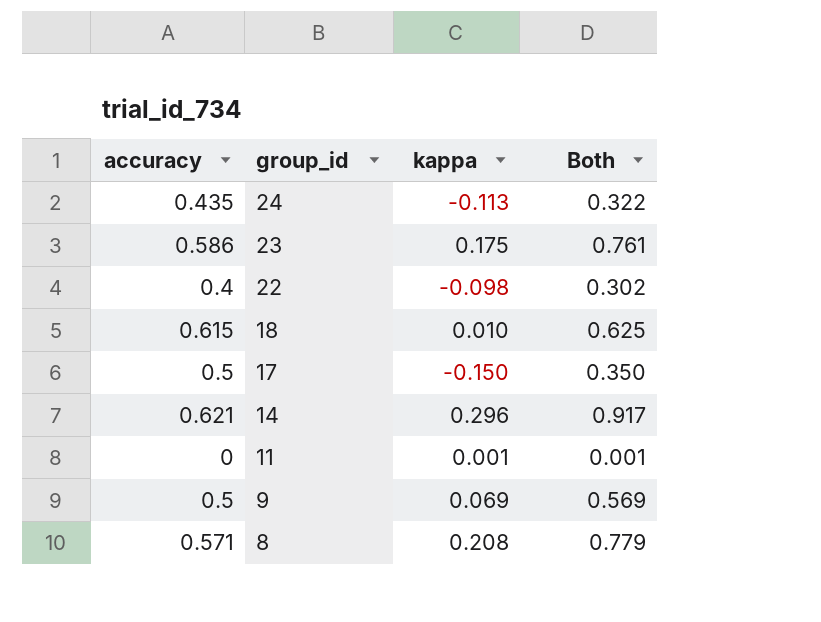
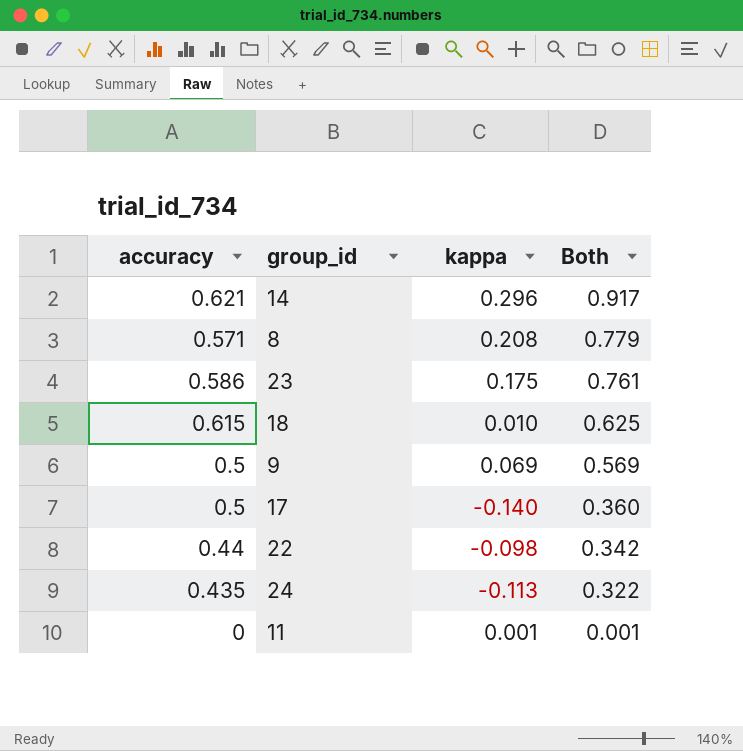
row order: group_id descending -> Both descending
17 | kappa: -0.150 -> -0.140
17 | Both: 0.350 -> 0.360
22 | accuracy: 0.4 -> 0.44
22 | Both: 0.302 -> 0.342

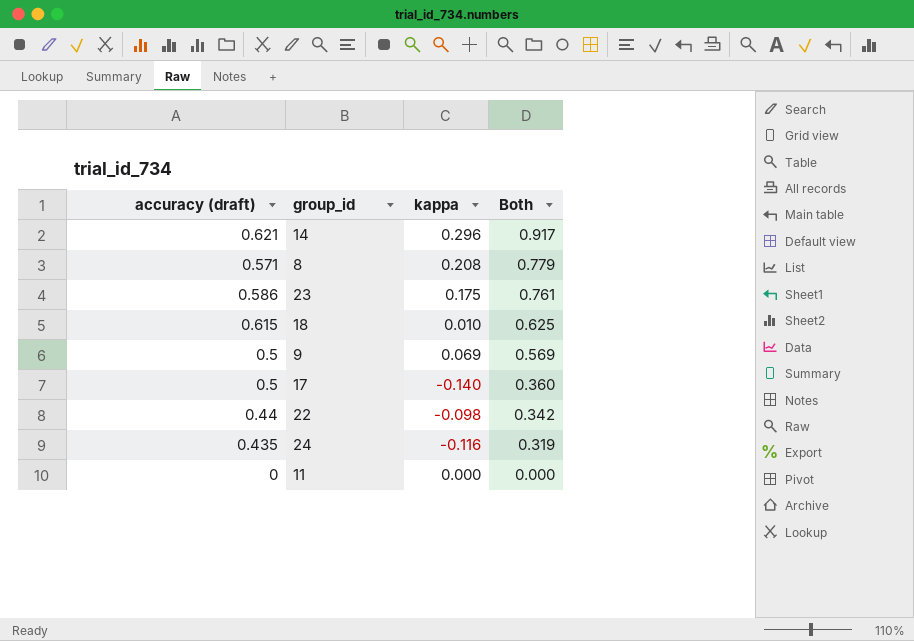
column name: accuracy -> accuracy (draft)
24 | kappa: -0.113 -> -0.116
24 | Both: 0.322 -> 0.319
11 | kappa: 0.001 -> 0.000
11 | Both: 0.001 -> 0.000

